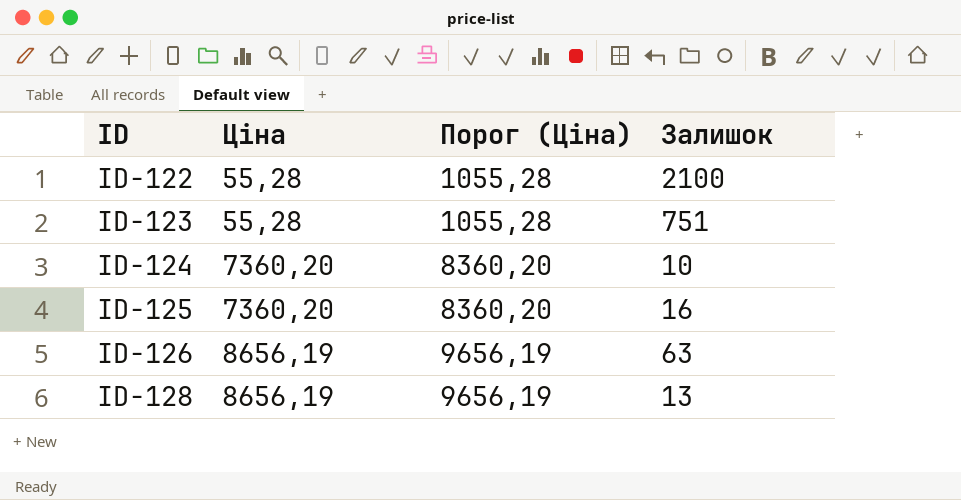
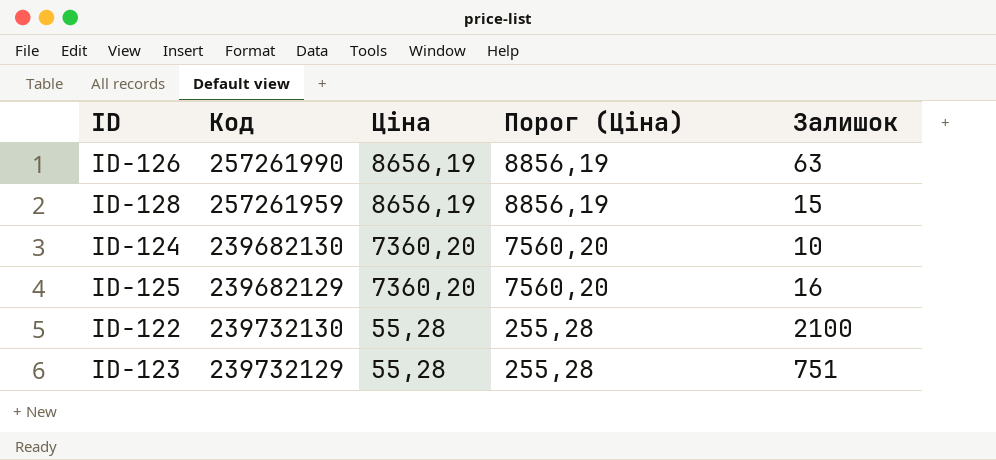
row order: ID ascending -> Ціна descending
column Код | position: none -> 2
column Порог (Ціна) | formula: [Ціна] + 1000 -> [Ціна] + 200
ID-128 | Залишок: 13 -> 15

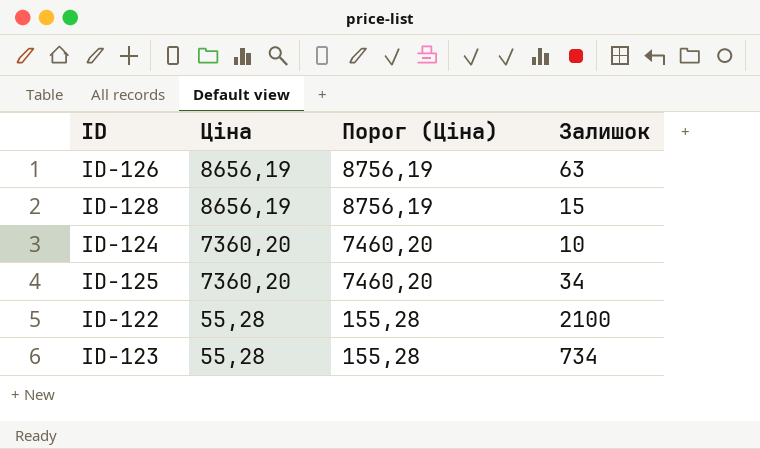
column Код | position: 2 -> none
column Порог (Ціна) | formula: [Ціна] + 200 -> [Ціна] + 100
ID-125 | Залишок: 16 -> 34
ID-123 | Залишок: 751 -> 734

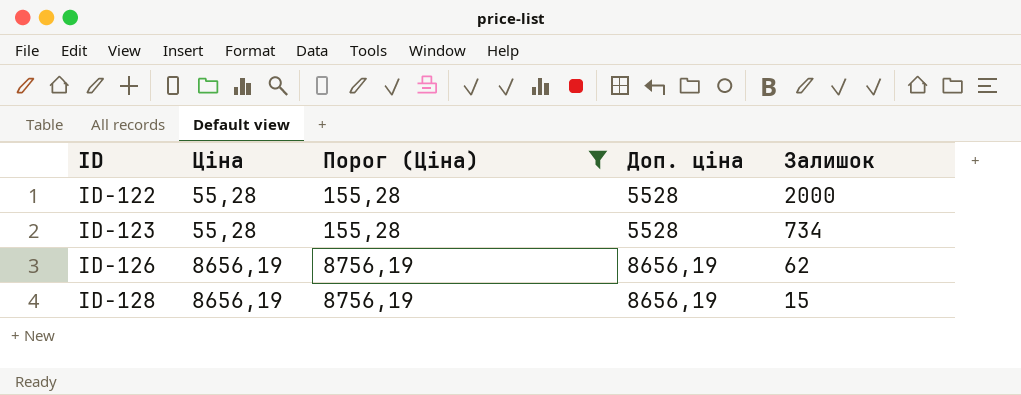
filter: none -> Порог (Ціна) != 7460,20
row order: Ціна descending -> ID ascending
column Доп. ціна | position: none -> 4
ID-122 | Залишок: 2100 -> 2000
ID-126 | Залишок: 63 -> 62

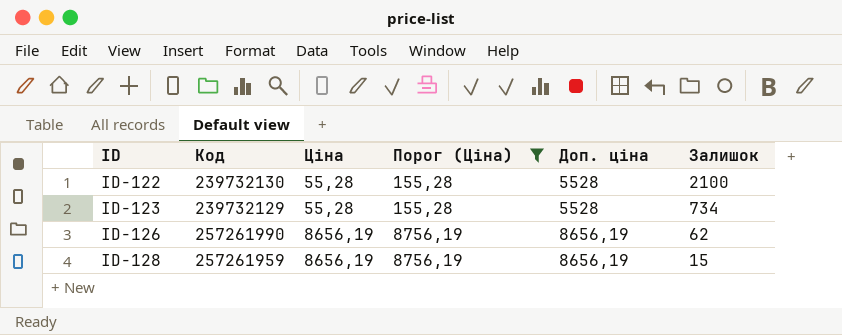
column Код | position: none -> 2
ID-122 | Залишок: 2000 -> 2100

